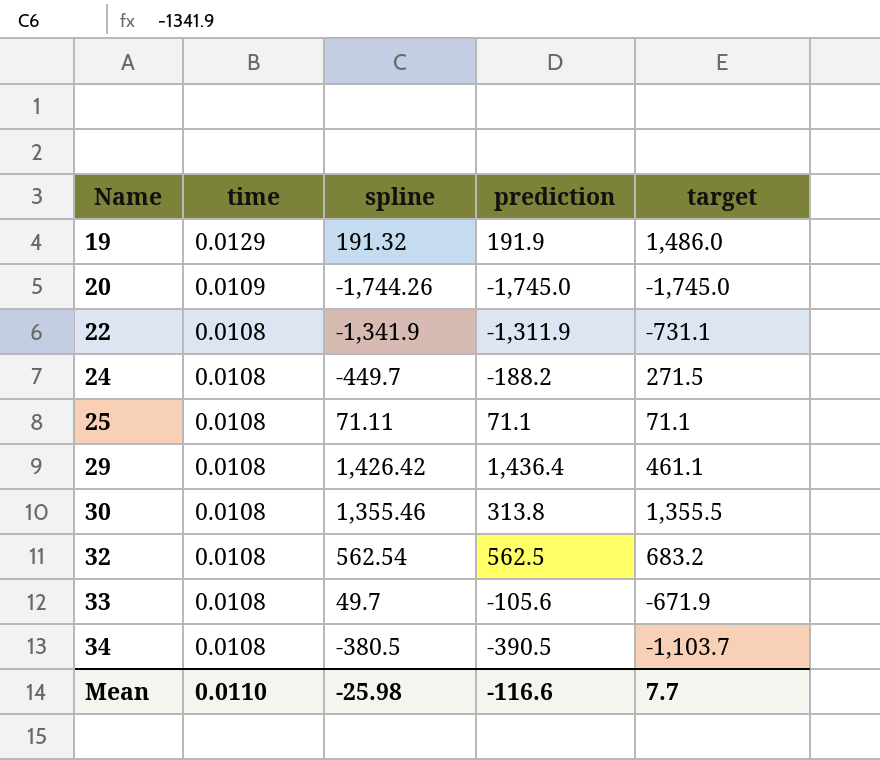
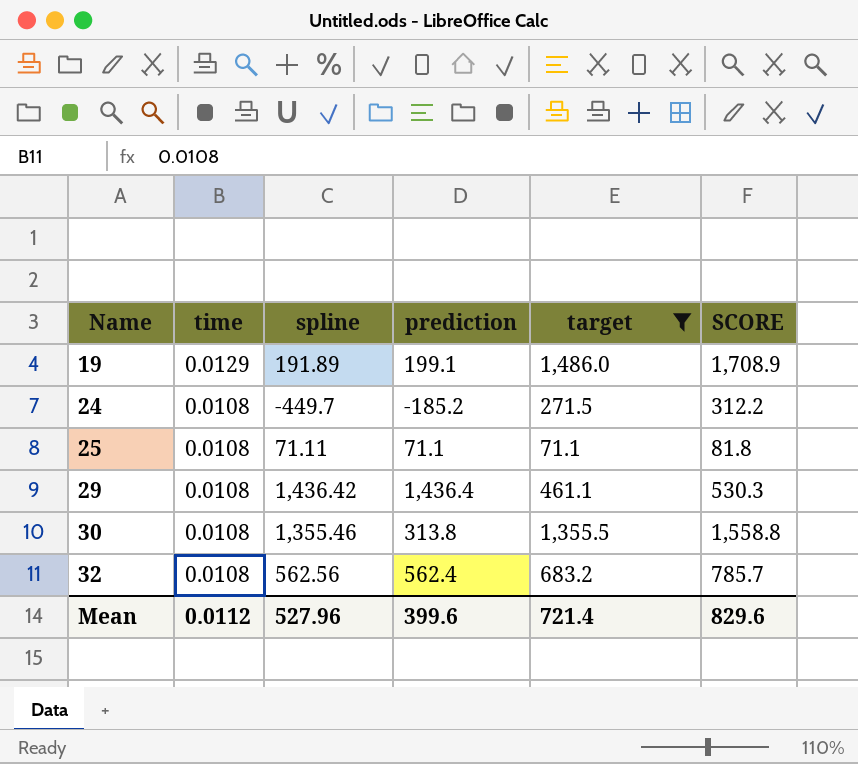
filter: none -> target >= 71.1
column SCORE | formula: none -> [target] * 1.15
19 | spline: 191.32 -> 191.89
19 | prediction: 191.9 -> 199.1
24 | prediction: -188.2 -> -185.2
29 | spline: 1,426.42 -> 1,436.42
32 | spline: 562.54 -> 562.56
32 | prediction: 562.5 -> 562.4
Mean | time: 0.0110 -> 0.0112
Mean | spline: -25.98 -> 527.96
Mean | prediction: -116.6 -> 399.6
Mean | target: 7.7 -> 721.4

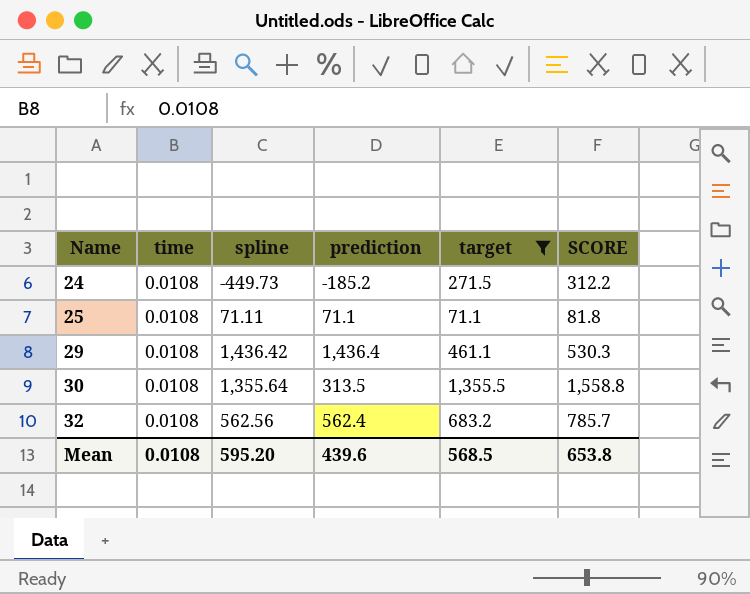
row 19: 0.0129 | 191.89 | 199.1 | 1,486.0 | 1,708.9 -> none
24 | spline: -449.7 -> -449.73
30 | spline: 1,355.46 -> 1,355.64
30 | prediction: 313.8 -> 313.5
Mean | time: 0.0112 -> 0.0108
Mean | spline: 527.96 -> 595.20
Mean | prediction: 399.6 -> 439.6
Mean | target: 721.4 -> 568.5
Mean | SCORE: 829.6 -> 653.8

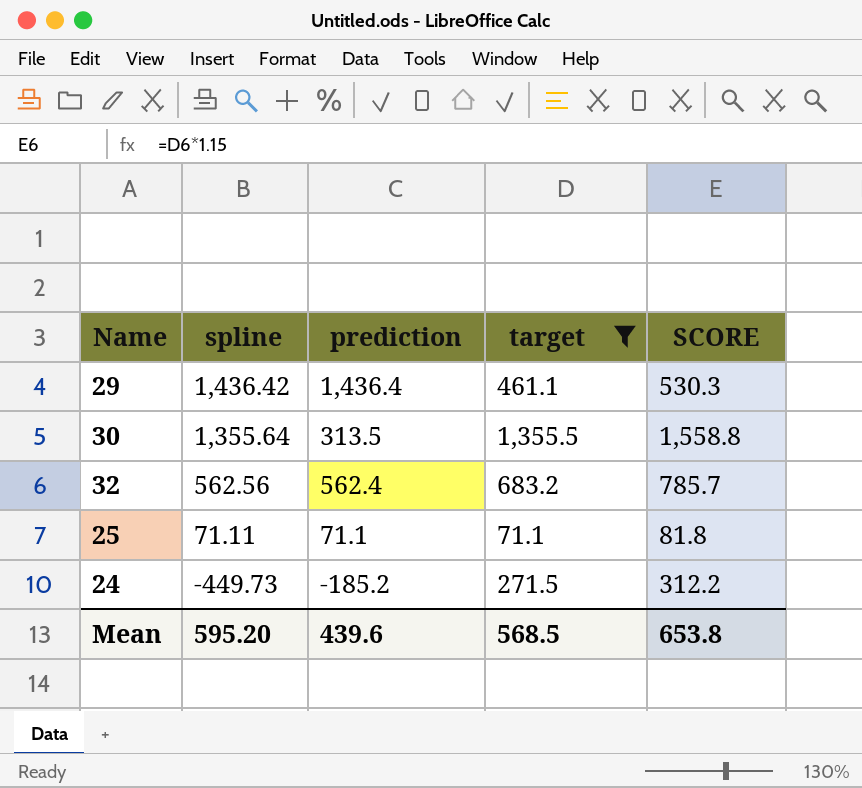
row order: Name ascending -> spline descending
column time | position: 2 -> none

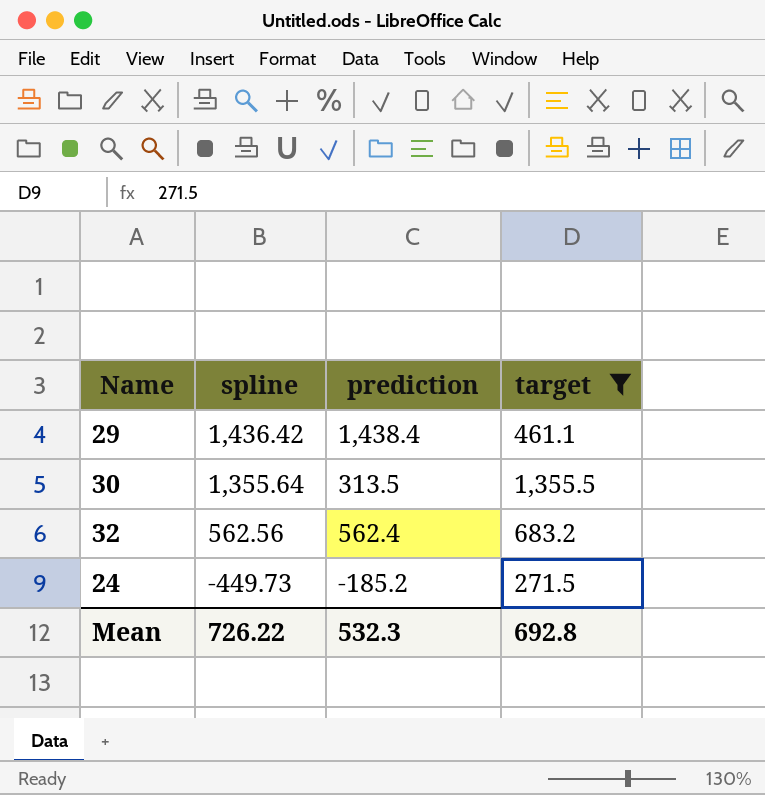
column SCORE | formula: [target] * 1.15 -> none
row 25: 71.11 | 71.1 | 71.1 | 81.8 -> none
29 | prediction: 1,436.4 -> 1,438.4
Mean | spline: 595.20 -> 726.22
Mean | prediction: 439.6 -> 532.3
Mean | target: 568.5 -> 692.8

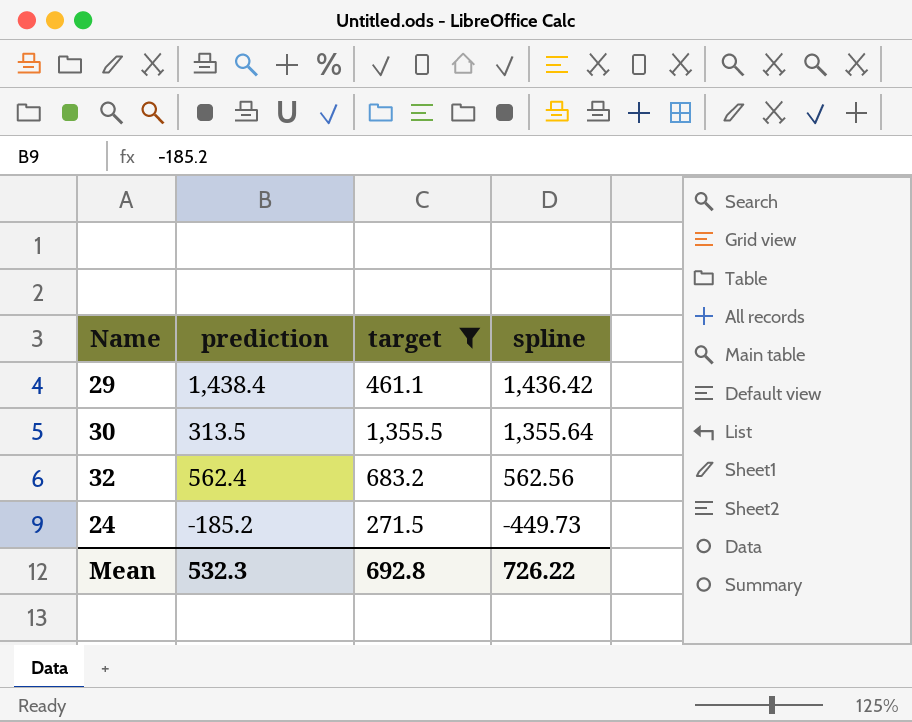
column spline | position: 2 -> 4

